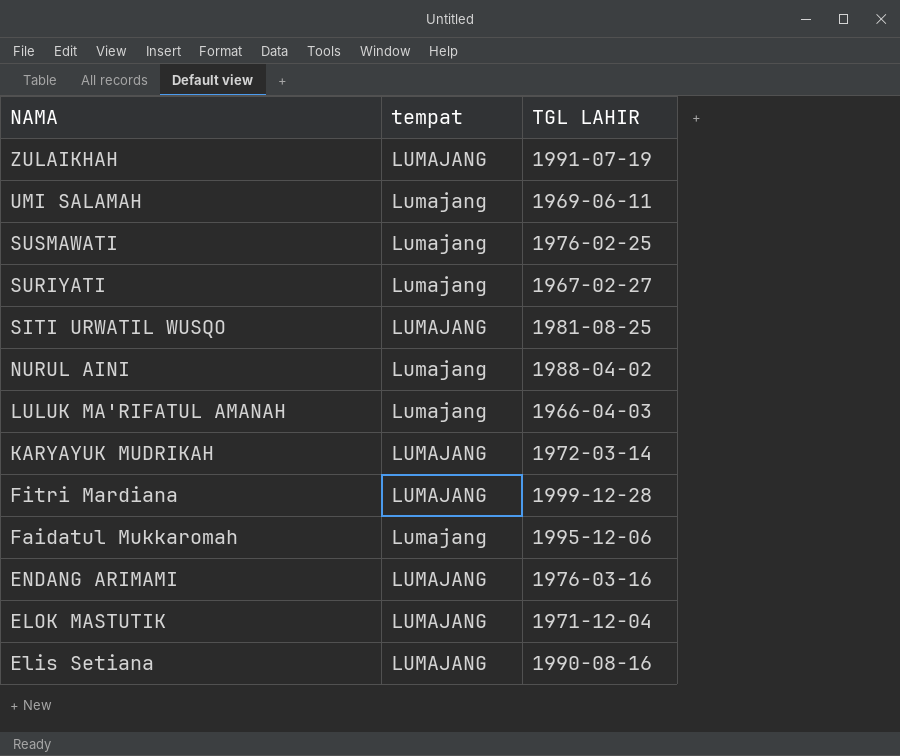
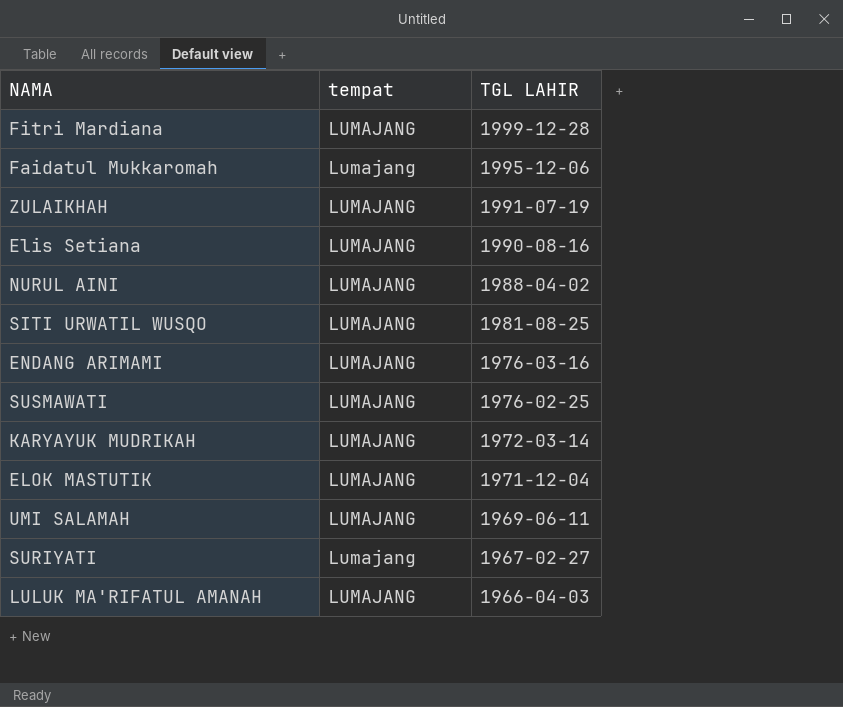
row order: NAMA descending -> TGL LAHIR descending
NURUL AINI | tempat: Lumajang -> LUMAJANG
SUSMAWATI | tempat: Lumajang -> LUMAJANG
UMI SALAMAH | tempat: Lumajang -> LUMAJANG
LULUK MA'RIFATUL AMANAH | tempat: Lumajang -> LUMAJANG

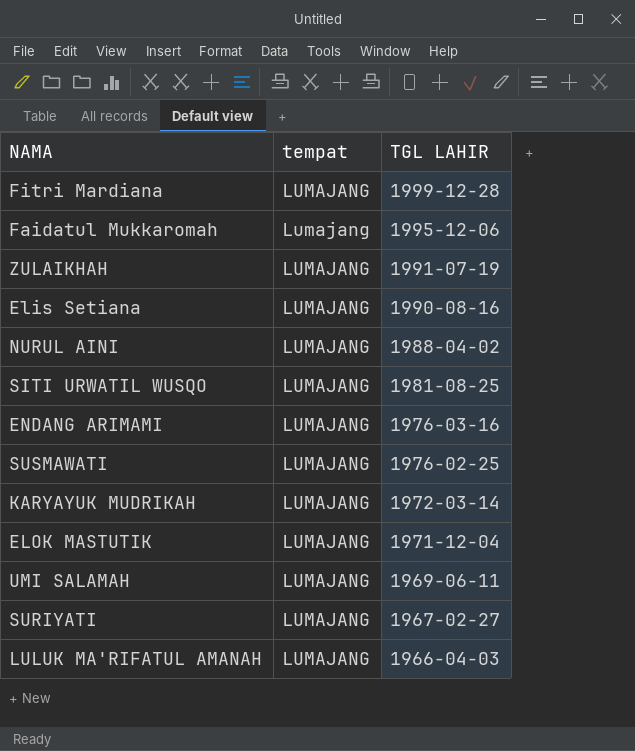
SURIYATI | tempat: Lumajang -> LUMAJANG

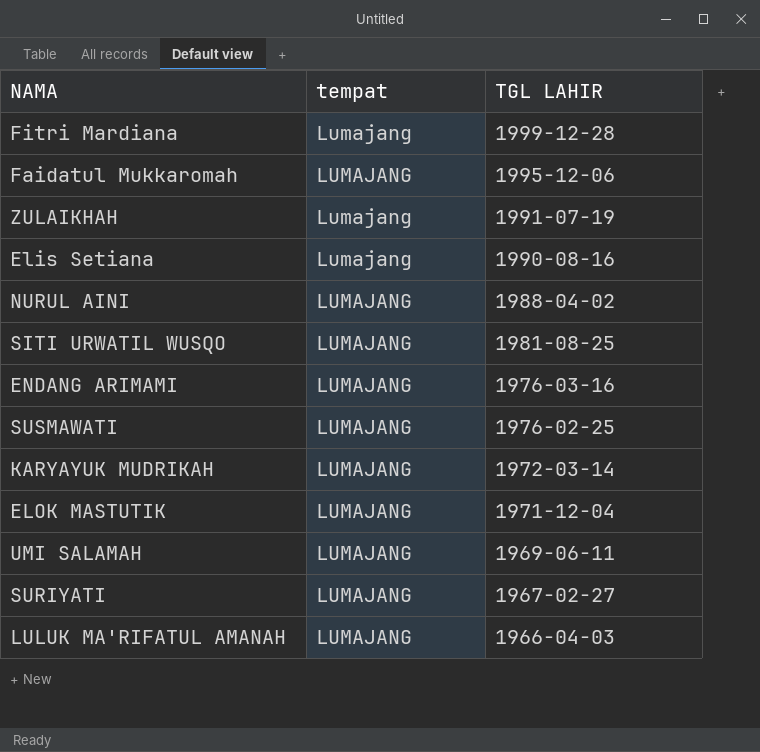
Fitri Mardiana | tempat: LUMAJANG -> Lumajang
Faidatul Mukkaromah | tempat: Lumajang -> LUMAJANG
ZULAIKHAH | tempat: LUMAJANG -> Lumajang
Elis Setiana | tempat: LUMAJANG -> Lumajang

